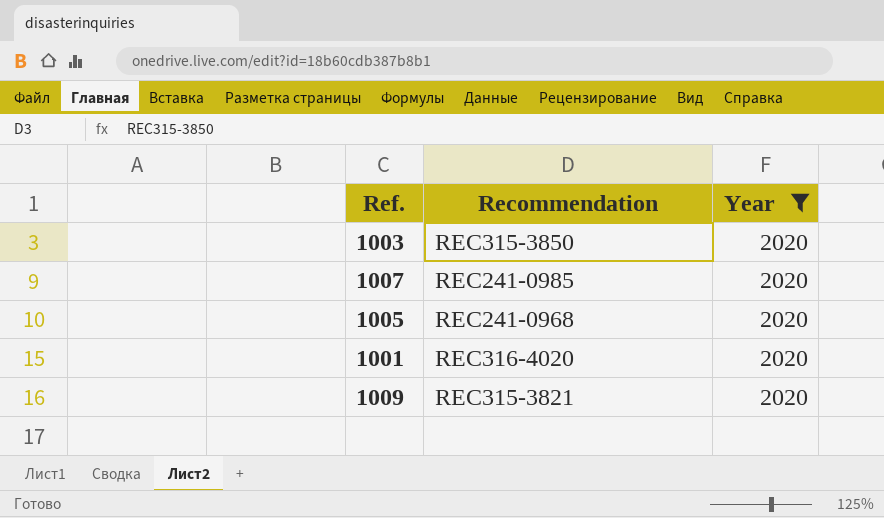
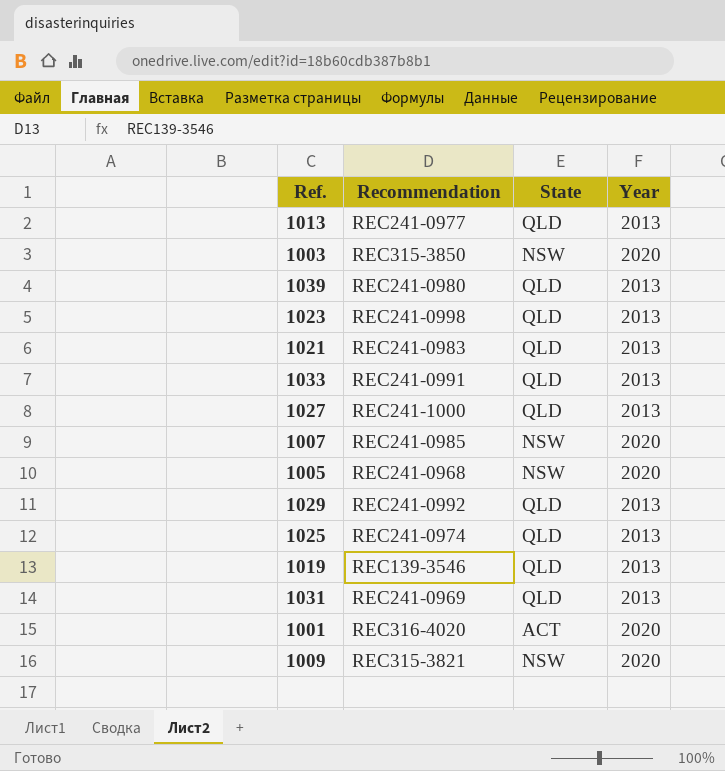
filter: Year = 2020 -> none
column State | position: none -> 3

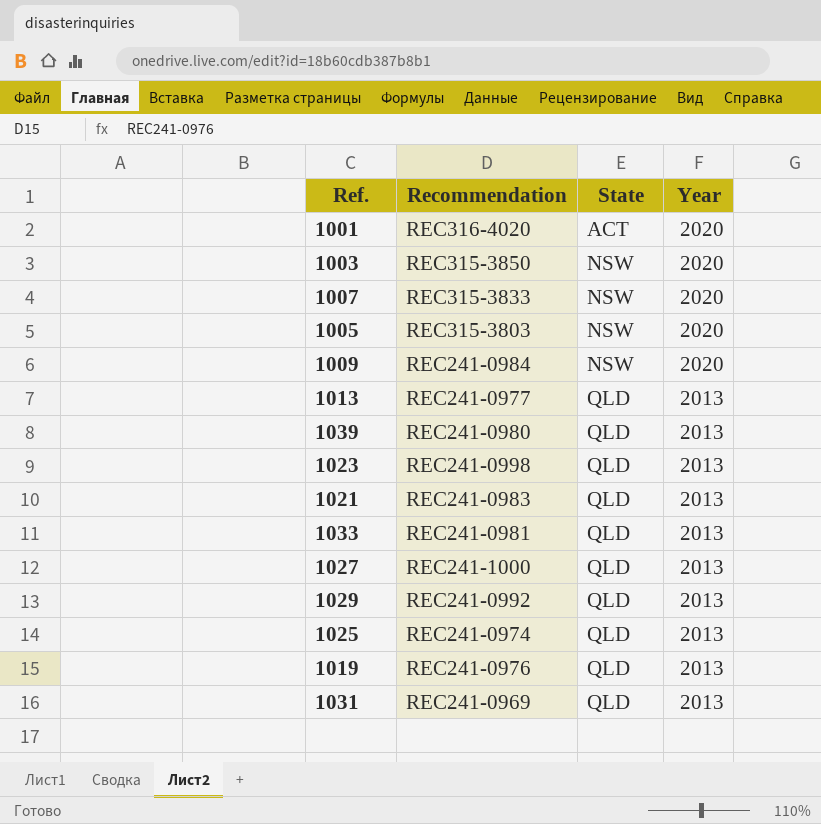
row order: none -> State ascending
1007 | Recommendation: REC241-0985 -> REC315-3833
1005 | Recommendation: REC241-0968 -> REC315-3803
1009 | Recommendation: REC315-3821 -> REC241-0984
1033 | Recommendation: REC241-0991 -> REC241-0981
1019 | Recommendation: REC139-3546 -> REC241-0976

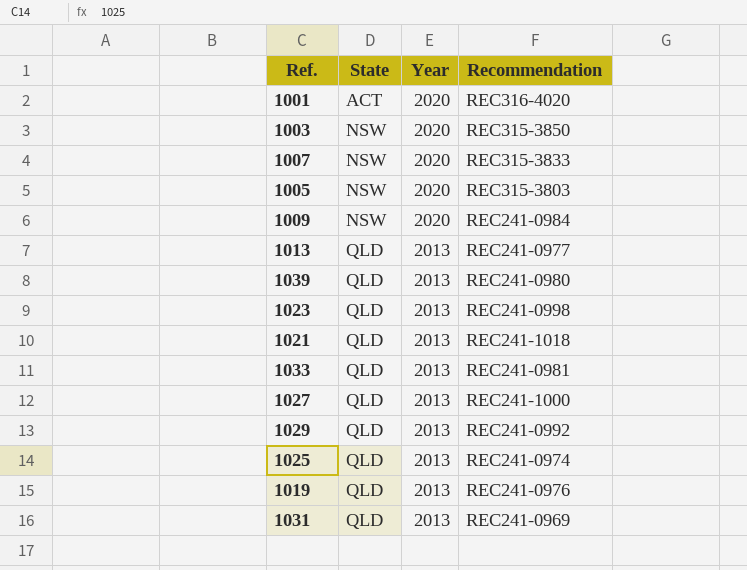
column Recommendation | position: 2 -> 4
1021 | Recommendation: REC241-0983 -> REC241-1018

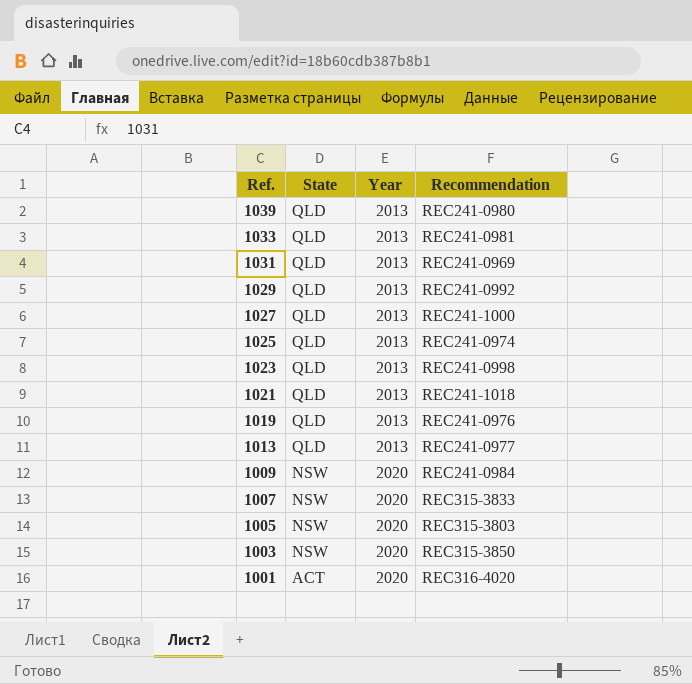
row order: State ascending -> Ref. descending

